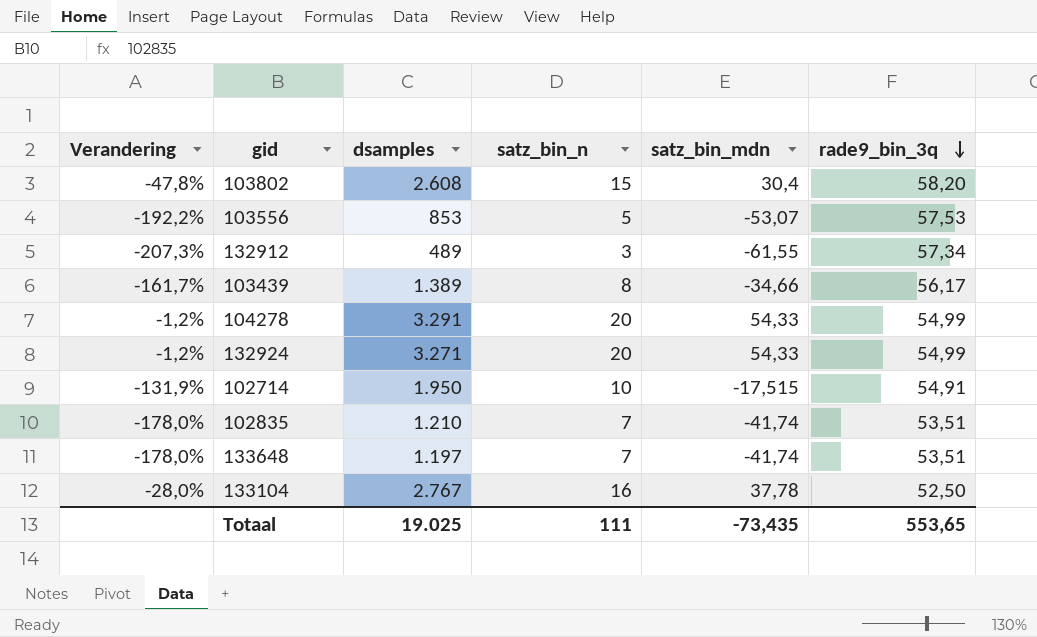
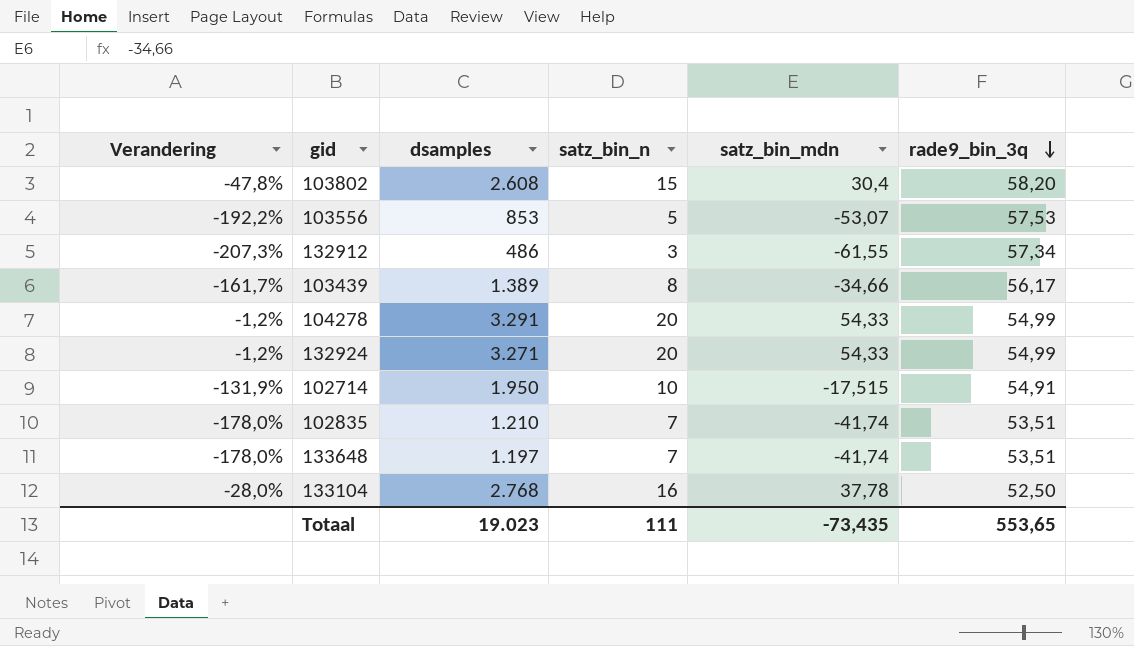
132912 | dsamples: 489 -> 486
133104 | dsamples: 2.767 -> 2.768
Totaal | dsamples: 19.025 -> 19.023

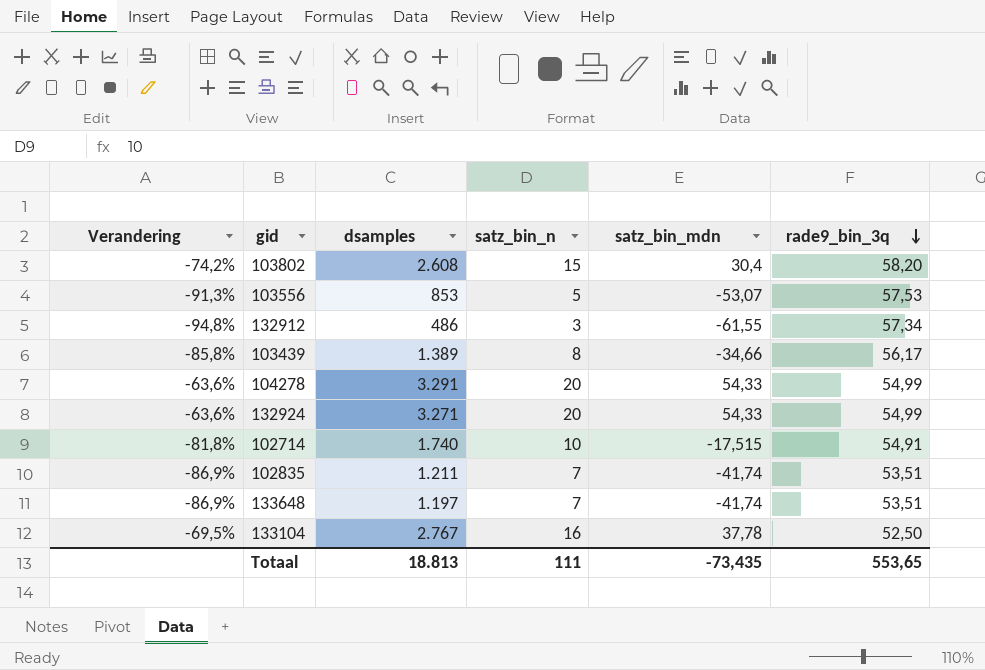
column Verandering | formula: ([satz_bin_mdn] - [rade9_bin_3q]) / [rade9_bin_3q] -> ([satz_bin_n] - [rade9_bin_3q]) / [rade9_bin_3q]
102714 | dsamples: 1.950 -> 1.740
102835 | dsamples: 1.210 -> 1.211
133104 | dsamples: 2.768 -> 2.767
Totaal | dsamples: 19.023 -> 18.813

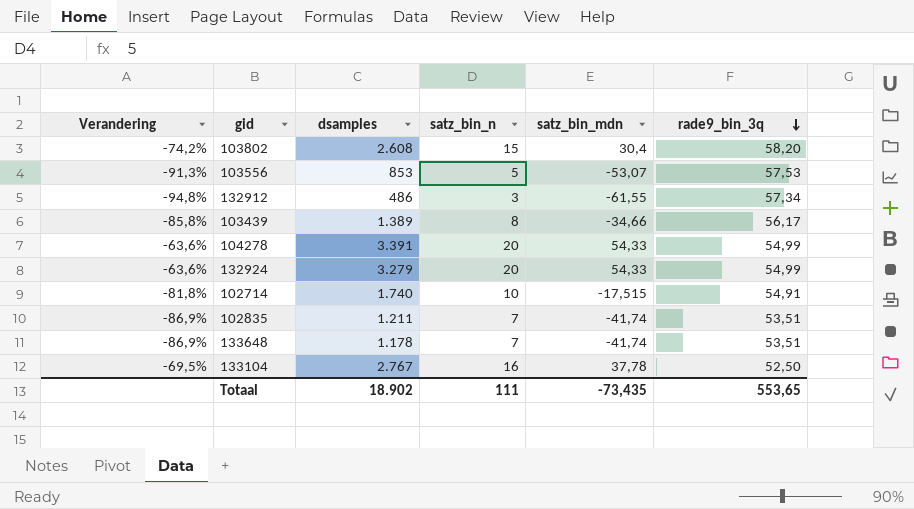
104278 | dsamples: 3.291 -> 3.391
132924 | dsamples: 3.271 -> 3.279
133648 | dsamples: 1.197 -> 1.178
Totaal | dsamples: 18.813 -> 18.902

